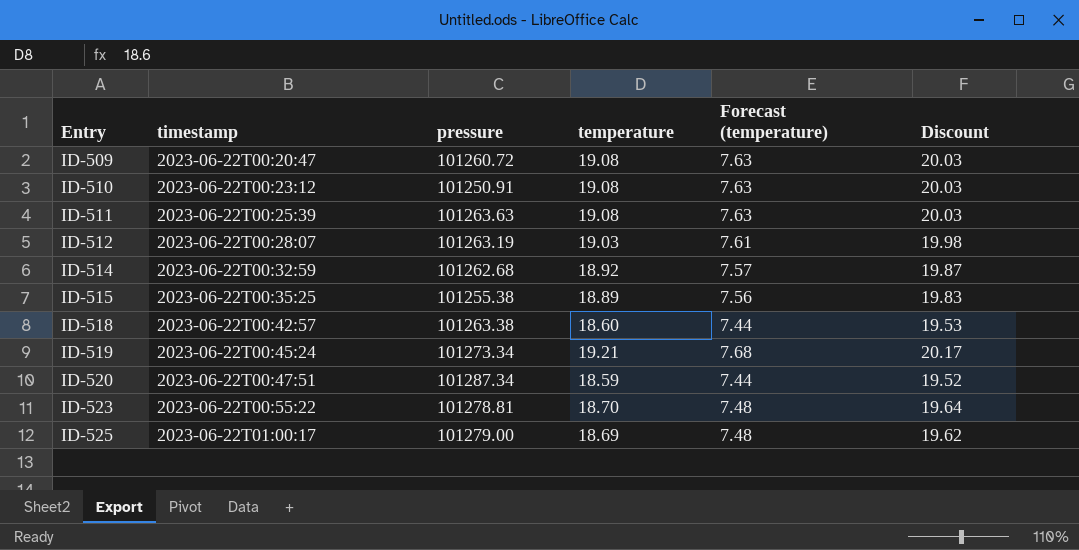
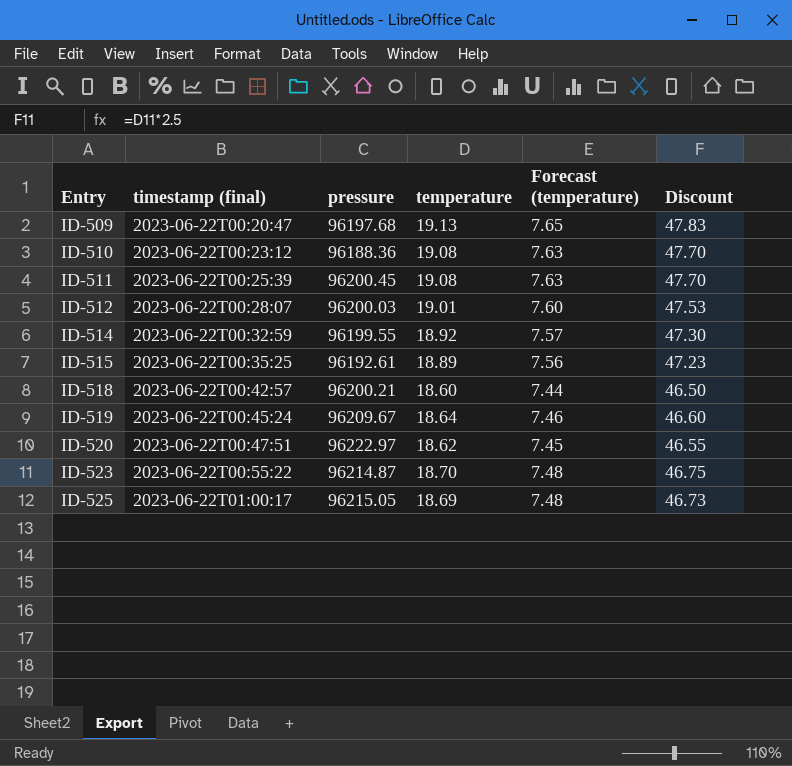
column name: timestamp -> timestamp (final)
column Discount | formula: [temperature] * 1.05 -> [temperature] * 2.5
ID-509 | pressure: 101260.72 -> 96197.68
ID-509 | temperature: 19.08 -> 19.13
ID-509 | Forecast (temperature): 7.63 -> 7.65
ID-510 | pressure: 101250.91 -> 96188.36
ID-511 | pressure: 101263.63 -> 96200.45
ID-512 | pressure: 101263.19 -> 96200.03
ID-512 | temperature: 19.03 -> 19.01
ID-512 | Forecast (temperature): 7.61 -> 7.60
ID-514 | pressure: 101262.68 -> 96199.55
ID-515 | pressure: 101255.38 -> 96192.61
ID-518 | pressure: 101263.38 -> 96200.21
ID-519 | pressure: 101273.34 -> 96209.67
ID-519 | temperature: 19.21 -> 18.64
ID-519 | Forecast (temperature): 7.68 -> 7.46
ID-520 | pressure: 101287.34 -> 96222.97
ID-520 | temperature: 18.59 -> 18.62
ID-520 | Forecast (temperature): 7.44 -> 7.45
ID-523 | pressure: 101278.81 -> 96214.87
ID-525 | pressure: 101279.00 -> 96215.05

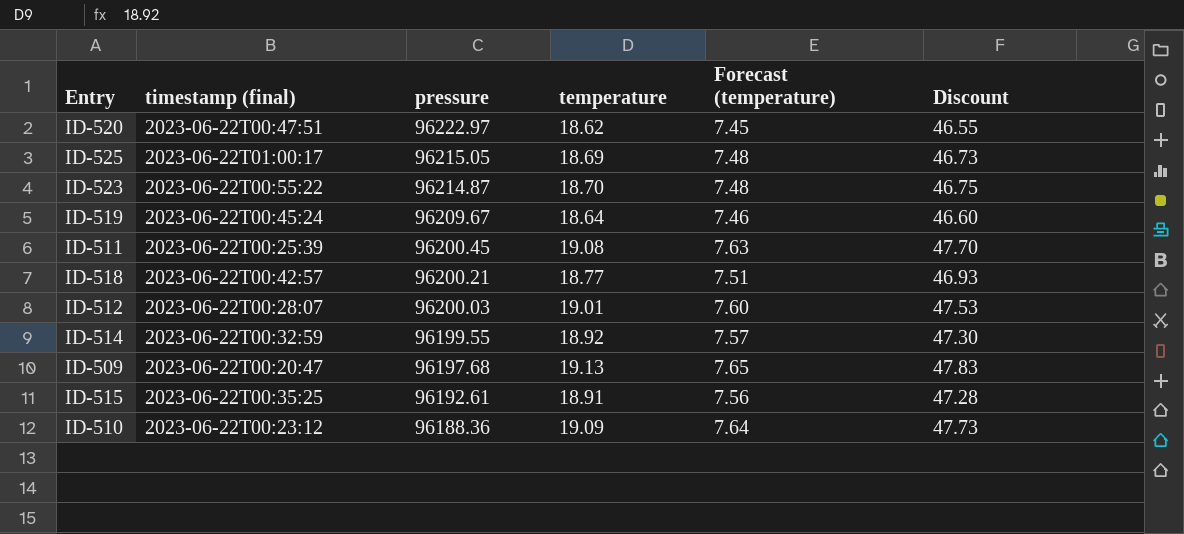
row order: Entry ascending -> pressure descending
ID-518 | temperature: 18.60 -> 18.77
ID-518 | Forecast (temperature): 7.44 -> 7.51
ID-518 | Discount: 46.50 -> 46.93
ID-515 | temperature: 18.89 -> 18.91
ID-515 | Discount: 47.23 -> 47.28
ID-510 | temperature: 19.08 -> 19.09
ID-510 | Forecast (temperature): 7.63 -> 7.64
ID-510 | Discount: 47.70 -> 47.73

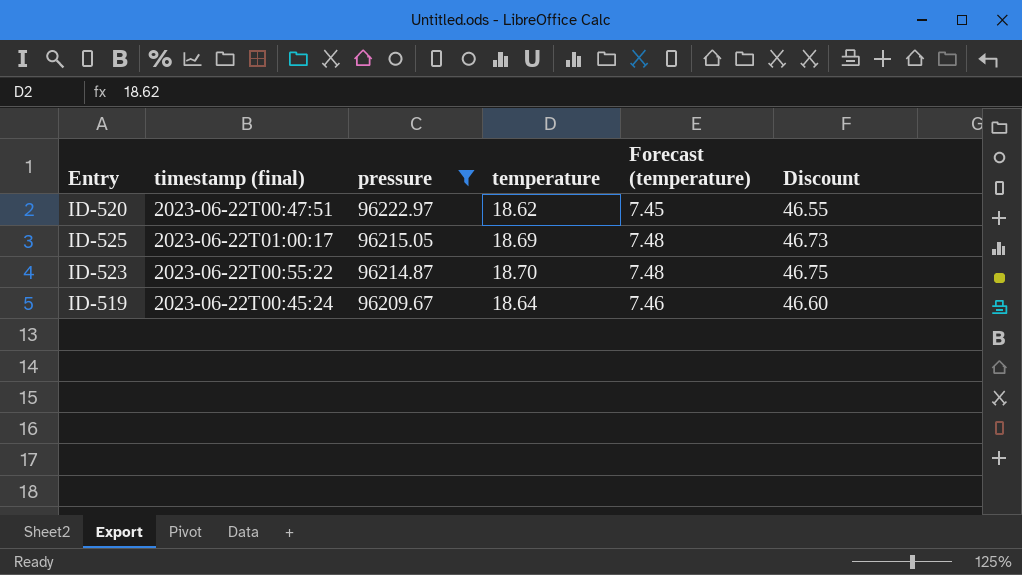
filter: none -> pressure >= 96209.67

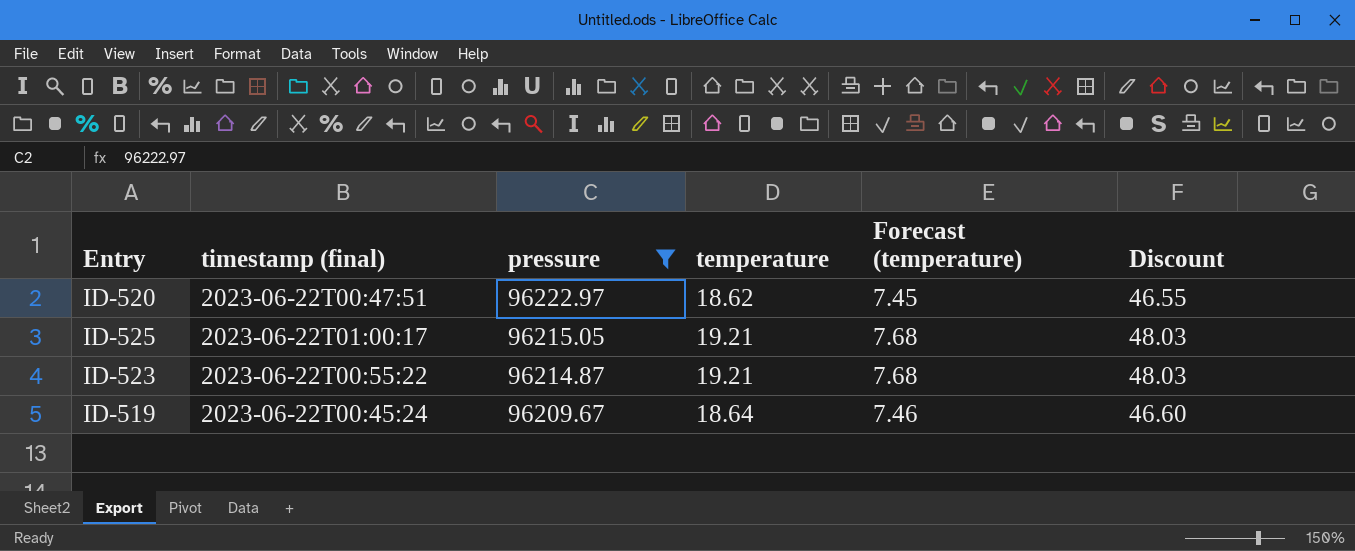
ID-525 | temperature: 18.69 -> 19.21
ID-525 | Forecast (temperature): 7.48 -> 7.68
ID-525 | Discount: 46.73 -> 48.03
ID-523 | temperature: 18.70 -> 19.21
ID-523 | Forecast (temperature): 7.48 -> 7.68
ID-523 | Discount: 46.75 -> 48.03

